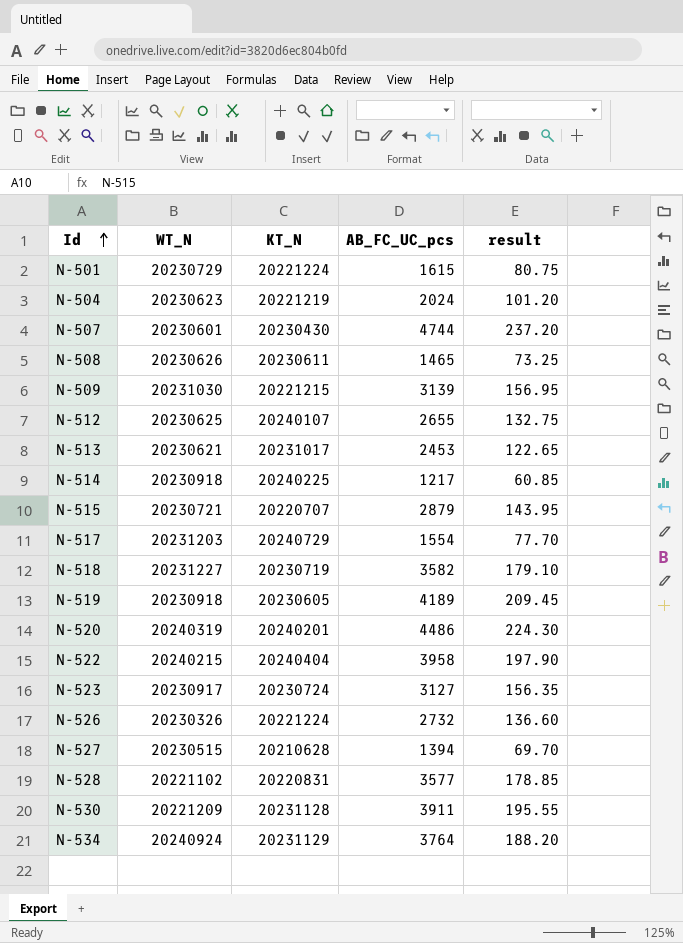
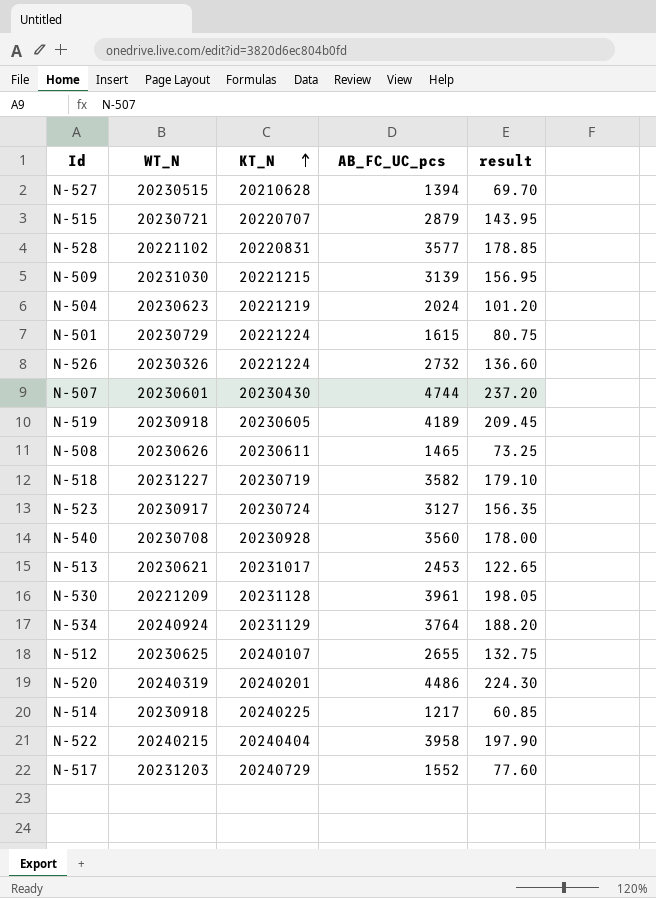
row order: Id ascending -> KT_N ascending
row N-540: none -> 20230708 | 20230928 | 3560 | 178.00
N-530 | AB_FC_UC_pcs: 3911 -> 3961
N-530 | result: 195.55 -> 198.05
N-517 | AB_FC_UC_pcs: 1554 -> 1552
N-517 | result: 77.70 -> 77.60

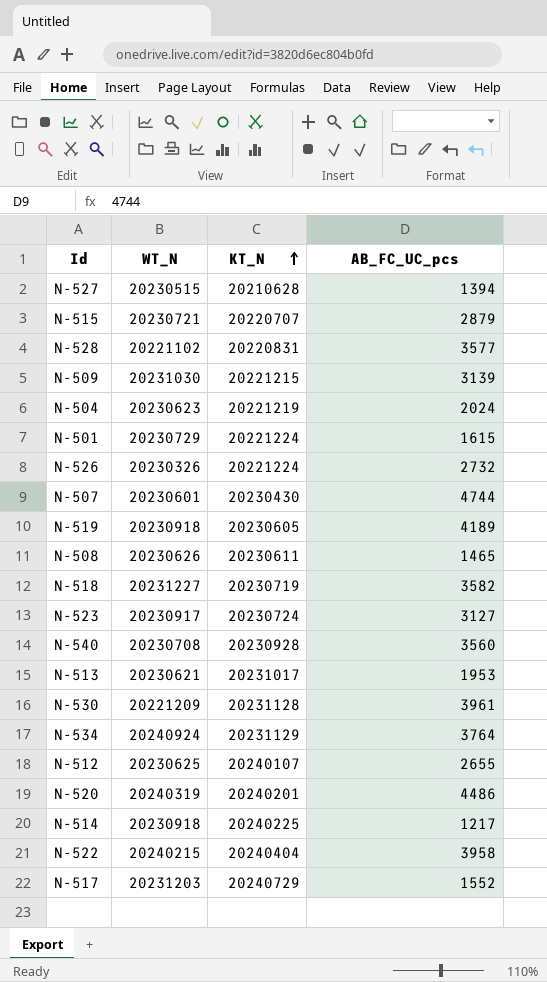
column result | formula: [AB_FC_UC_pcs] * 0.05 -> none
N-513 | AB_FC_UC_pcs: 2453 -> 1953

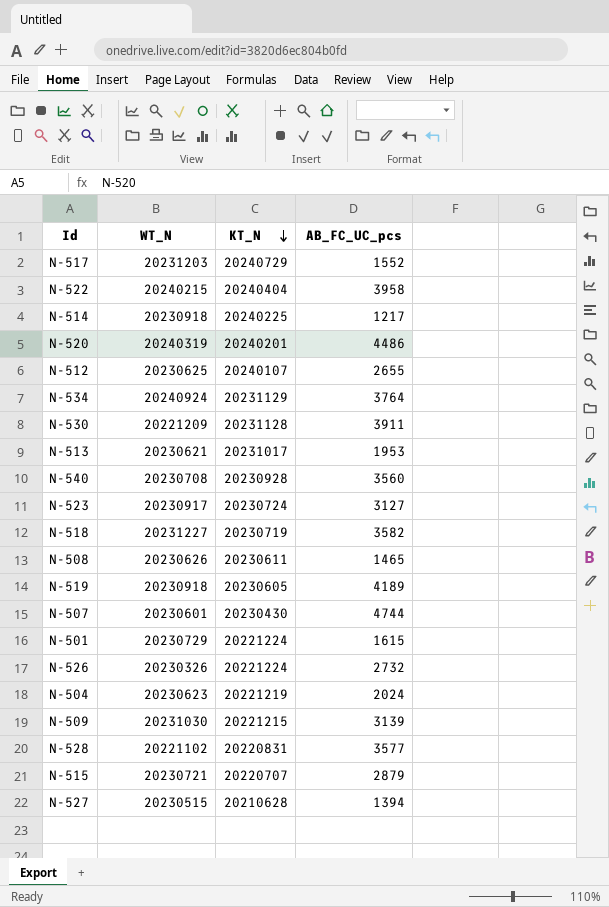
row order: KT_N ascending -> KT_N descending
N-530 | AB_FC_UC_pcs: 3961 -> 3911

